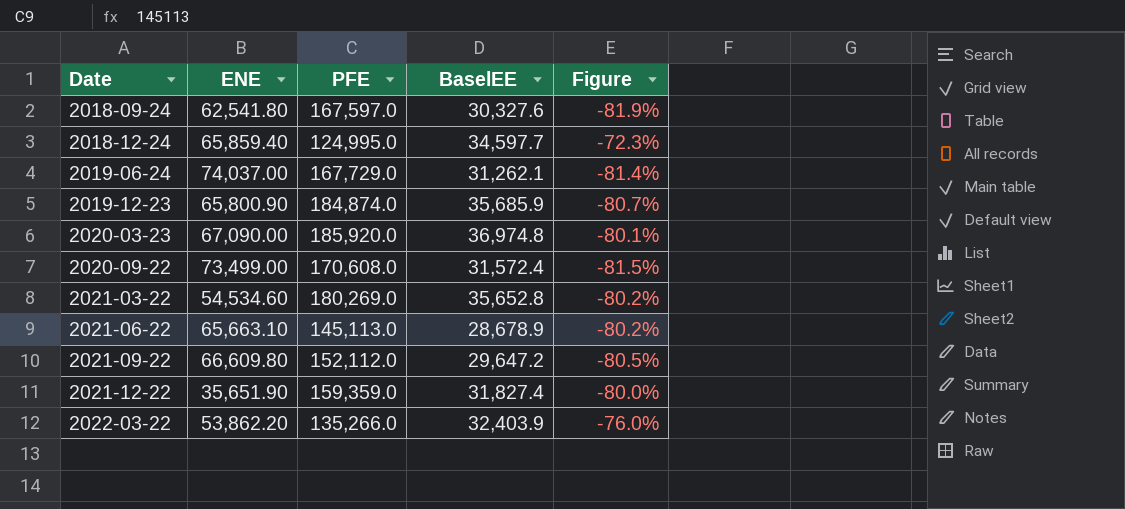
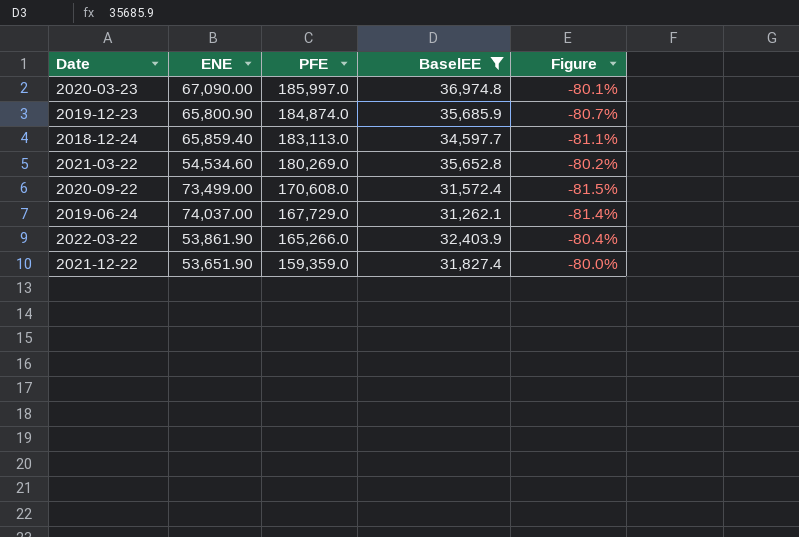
filter: none -> BaselEE >= 31,262.1
row order: Date ascending -> PFE descending
2020-03-23 | PFE: 185,920.0 -> 185,997.0
2018-12-24 | PFE: 124,995.0 -> 183,113.0
2018-12-24 | Figure: -72.3% -> -81.1%
2022-03-22 | ENE: 53,862.20 -> 53,861.90
2022-03-22 | PFE: 135,266.0 -> 165,266.0
2022-03-22 | Figure: -76.0% -> -80.4%
2021-12-22 | ENE: 35,651.90 -> 53,651.90

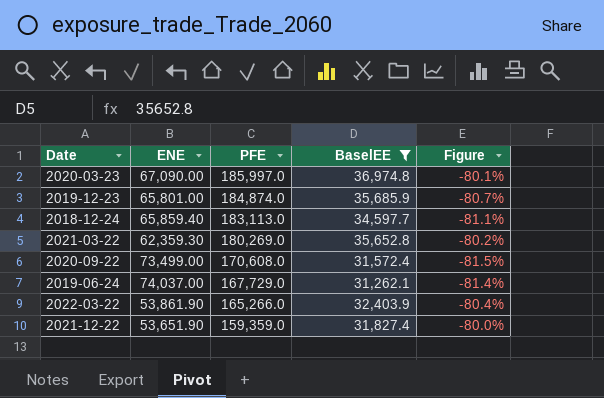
2019-12-23 | ENE: 65,800.90 -> 65,801.00
2021-03-22 | ENE: 54,534.60 -> 62,359.30

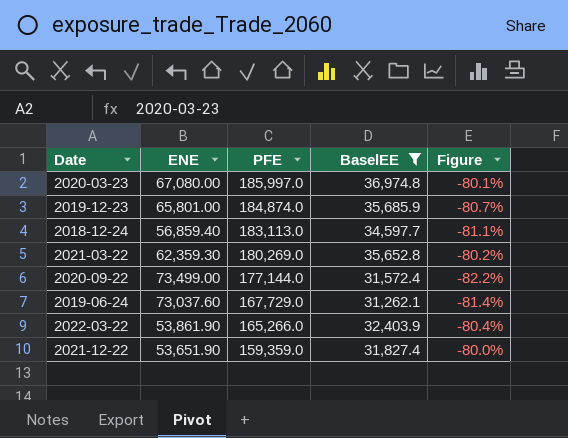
2020-03-23 | ENE: 67,090.00 -> 67,080.00
2018-12-24 | ENE: 65,859.40 -> 56,859.40
2020-09-22 | PFE: 170,608.0 -> 177,144.0
2020-09-22 | Figure: -81.5% -> -82.2%
2019-06-24 | ENE: 74,037.00 -> 73,037.60

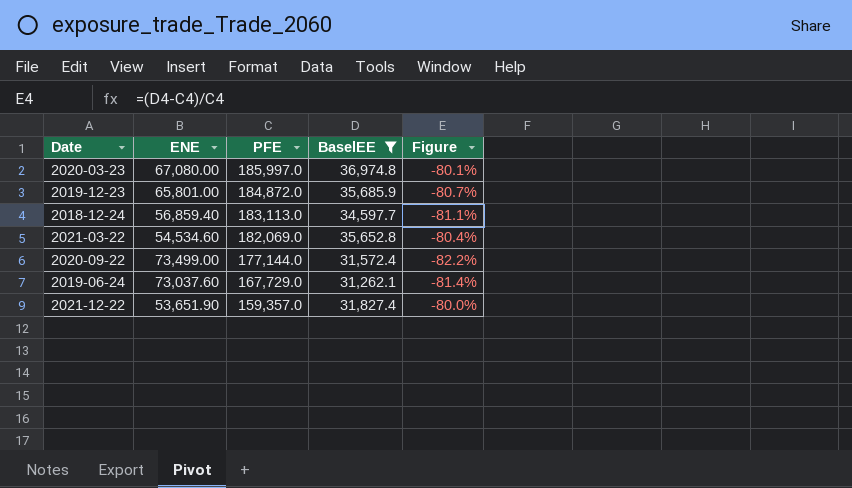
row 2022-03-22: 53,861.90 | 165,266.0 | 32,403.9 | -80.4% -> none
2019-12-23 | PFE: 184,874.0 -> 184,872.0
2021-03-22 | ENE: 62,359.30 -> 54,534.60
2021-03-22 | PFE: 180,269.0 -> 182,069.0
2021-03-22 | Figure: -80.2% -> -80.4%
2021-12-22 | PFE: 159,359.0 -> 159,357.0

